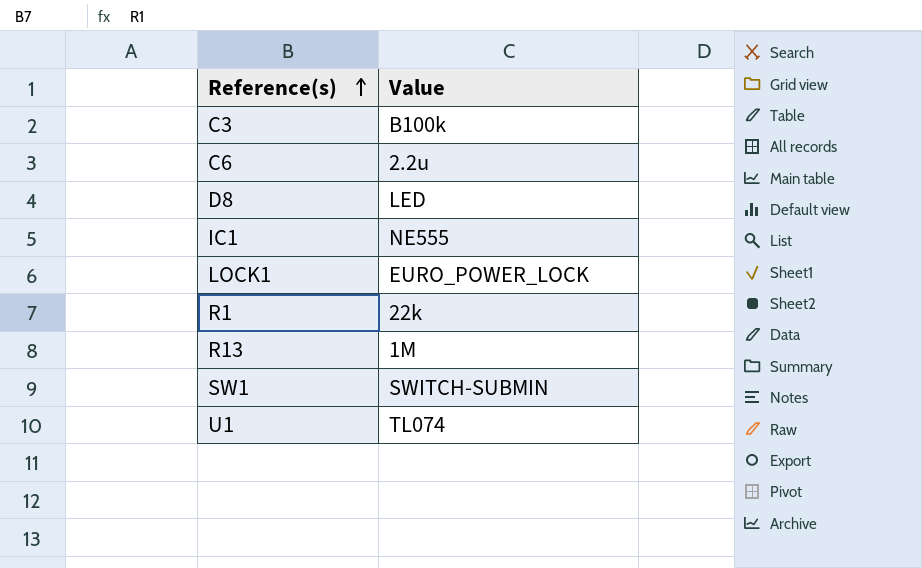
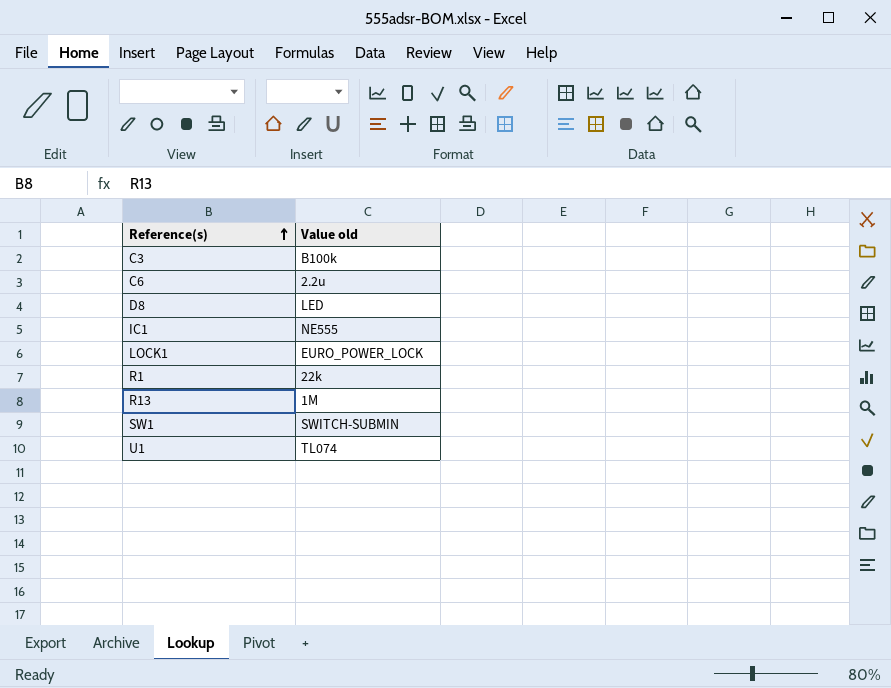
column name: Value -> Value old

